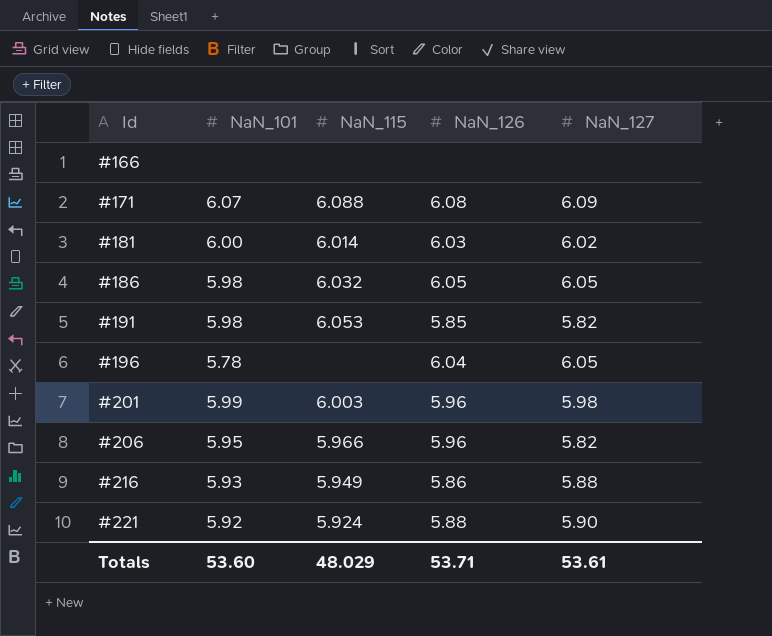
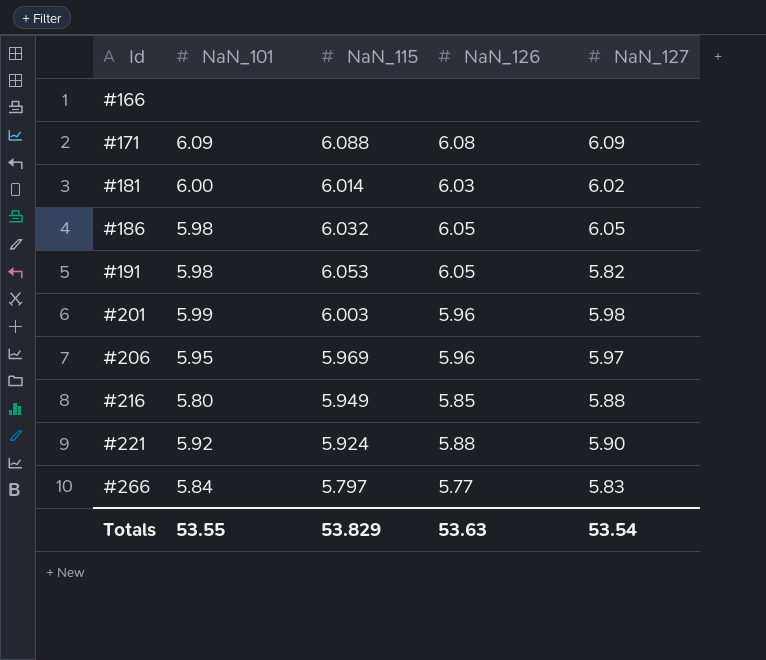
row #196: 5.78 | none | 6.04 | 6.05 -> none
#171 | NaN_101: 6.07 -> 6.09
#191 | NaN_126: 5.85 -> 6.05
#206 | NaN_115: 5.966 -> 5.969
#206 | NaN_127: 5.82 -> 5.97
#216 | NaN_101: 5.93 -> 5.80
#216 | NaN_126: 5.86 -> 5.85
row #266: none -> 5.84 | 5.797 | 5.77 | 5.83
Totals | NaN_101: 53.60 -> 53.55
Totals | NaN_115: 48.029 -> 53.829
Totals | NaN_126: 53.71 -> 53.63
Totals | NaN_127: 53.61 -> 53.54

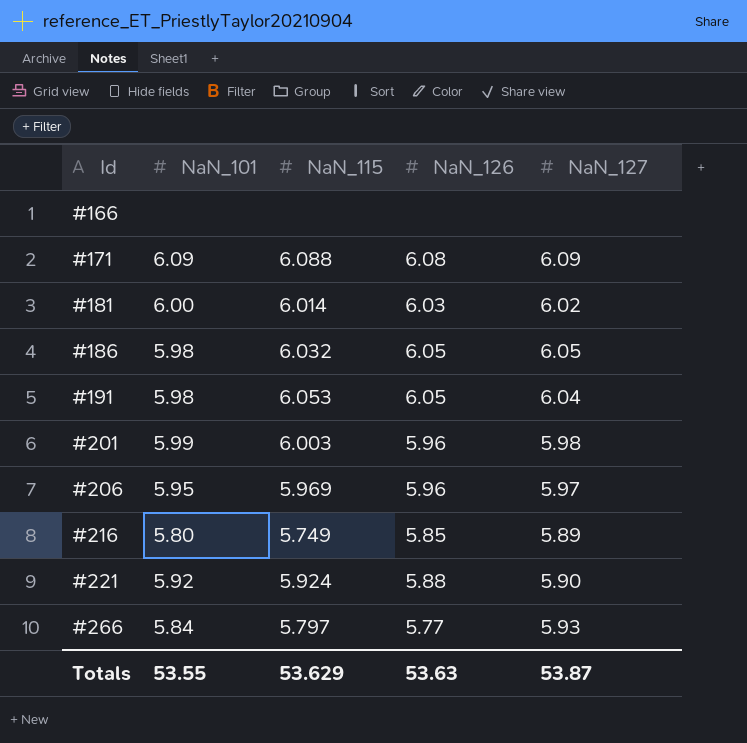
#191 | NaN_127: 5.82 -> 6.04
#216 | NaN_115: 5.949 -> 5.749
#216 | NaN_127: 5.88 -> 5.89
#266 | NaN_127: 5.83 -> 5.93
Totals | NaN_115: 53.829 -> 53.629
Totals | NaN_127: 53.54 -> 53.87

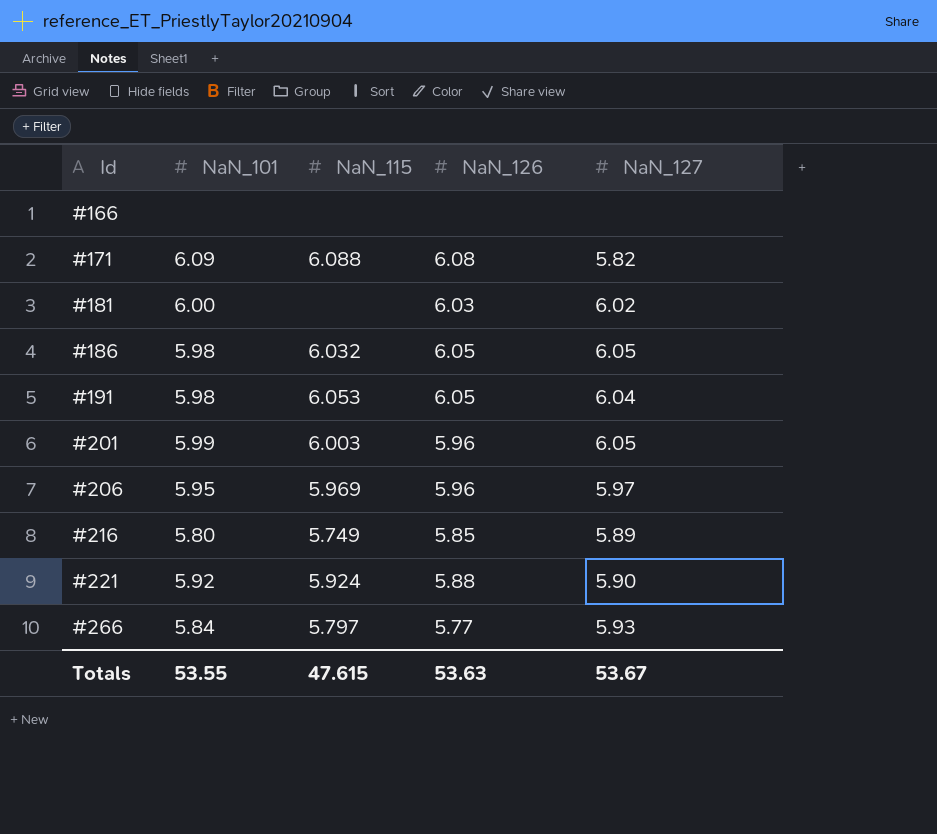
#171 | NaN_127: 6.09 -> 5.82
#181 | NaN_115: 6.014 -> none
#201 | NaN_127: 5.98 -> 6.05
Totals | NaN_115: 53.629 -> 47.615
Totals | NaN_127: 53.87 -> 53.67

